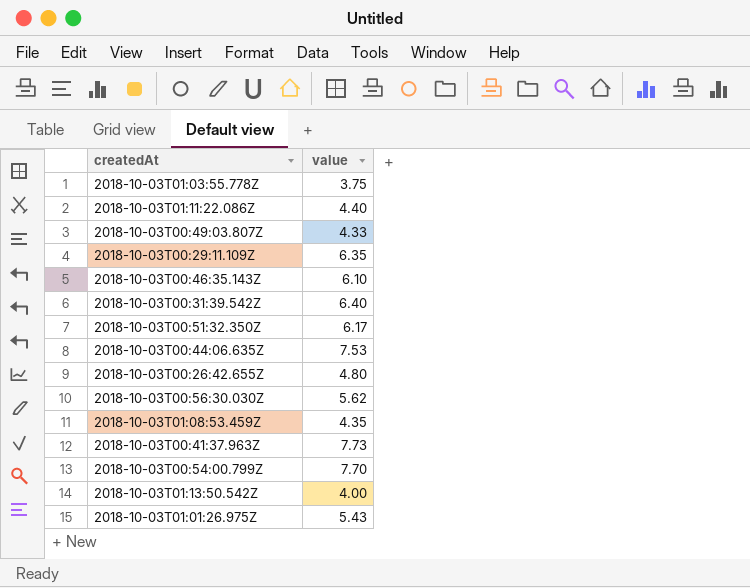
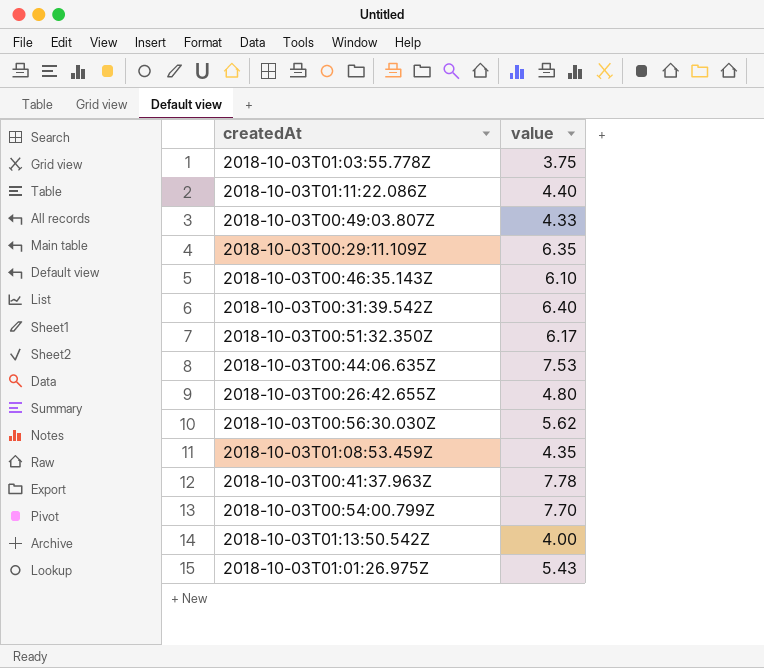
2018-10-03T00:41:37.963Z | value: 7.73 -> 7.78

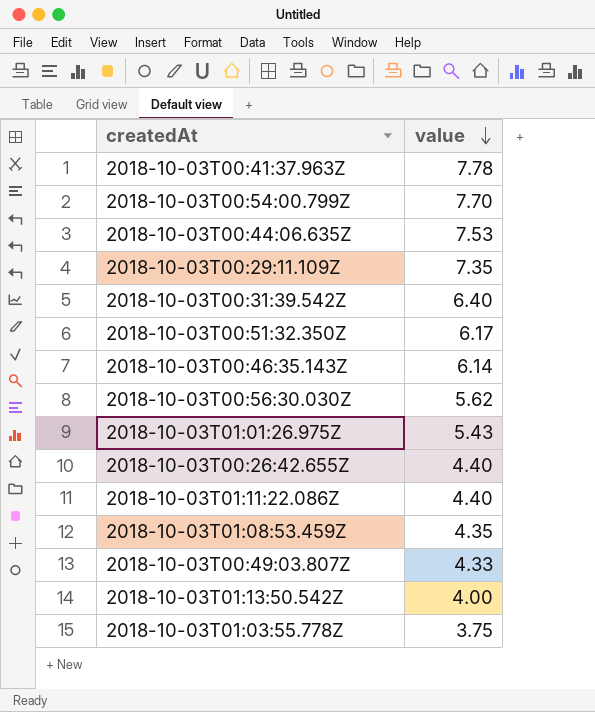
row order: none -> value descending
2018-10-03T00:29:11.109Z | value: 6.35 -> 7.35
2018-10-03T00:46:35.143Z | value: 6.10 -> 6.14
2018-10-03T00:26:42.655Z | value: 4.80 -> 4.40

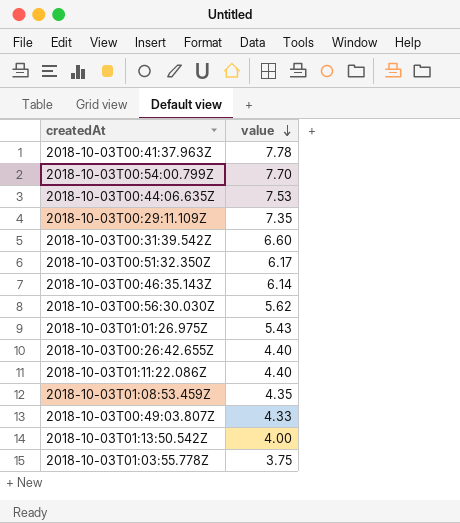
2018-10-03T00:31:39.542Z | value: 6.40 -> 6.60

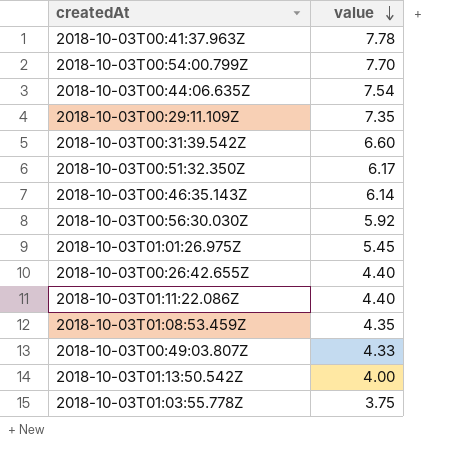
2018-10-03T00:44:06.635Z | value: 7.53 -> 7.54
2018-10-03T00:56:30.030Z | value: 5.62 -> 5.92
2018-10-03T01:01:26.975Z | value: 5.43 -> 5.45

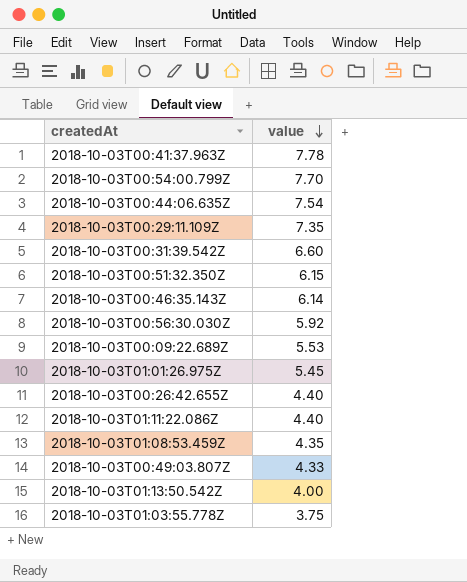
2018-10-03T00:51:32.350Z | value: 6.17 -> 6.15
row 2018-10-03T00:09:22.689Z: none -> 5.53

